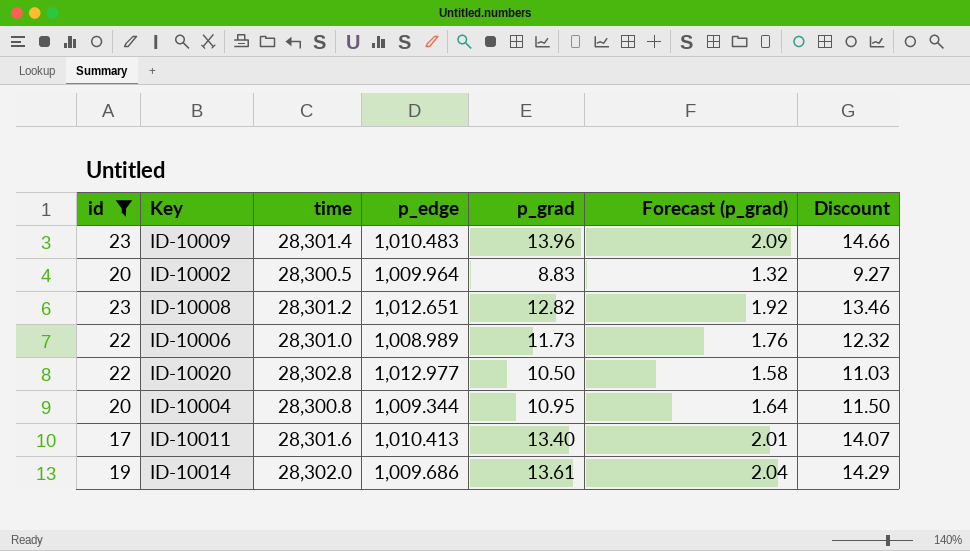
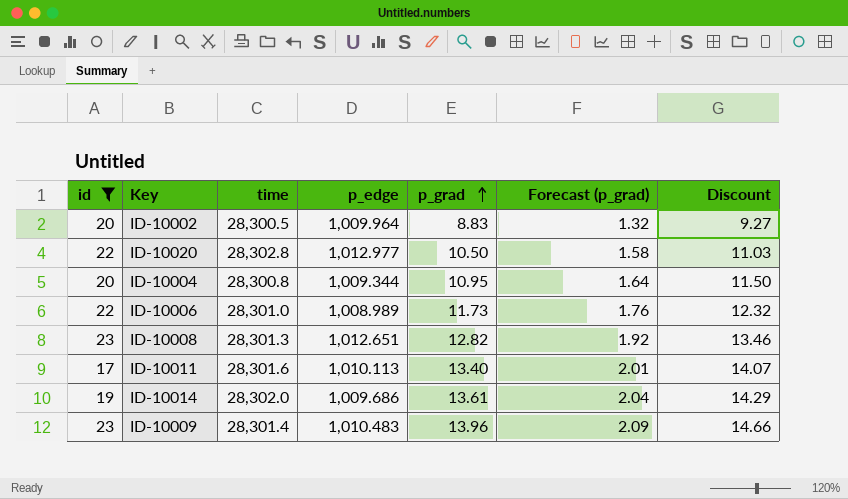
row order: none -> p_grad ascending
ID-10008 | time: 28,301.2 -> 28,301.3
ID-10011 | p_edge: 1,010.413 -> 1,010.113

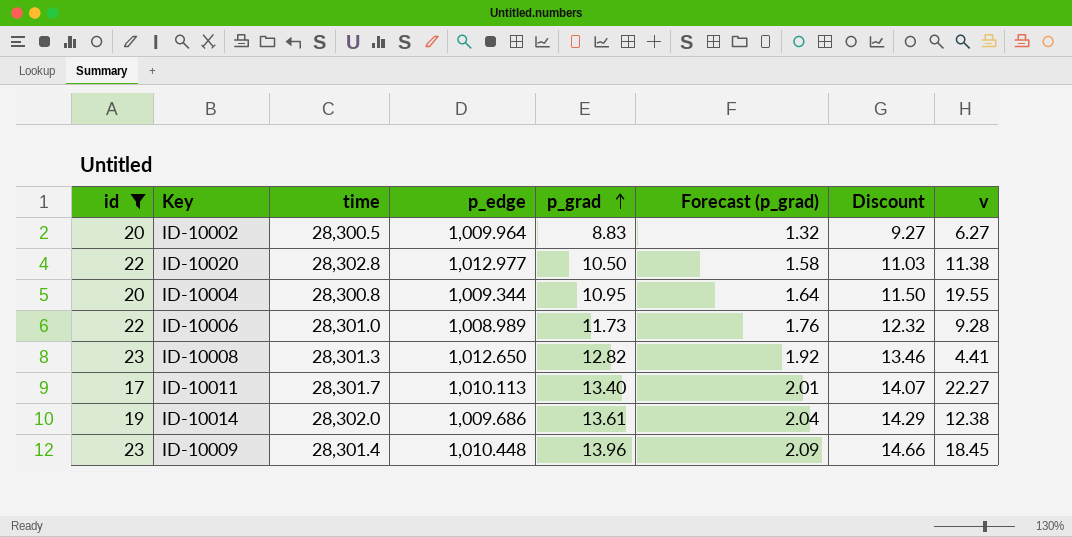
column v | position: none -> 8
ID-10008 | p_edge: 1,012.651 -> 1,012.650
ID-10011 | time: 28,301.6 -> 28,301.7
ID-10009 | p_edge: 1,010.483 -> 1,010.448

